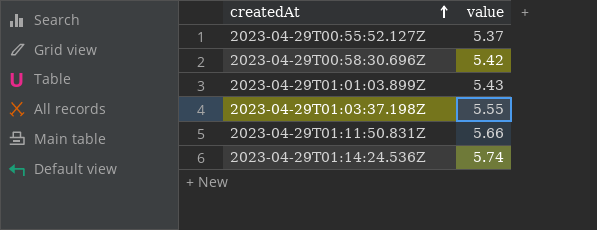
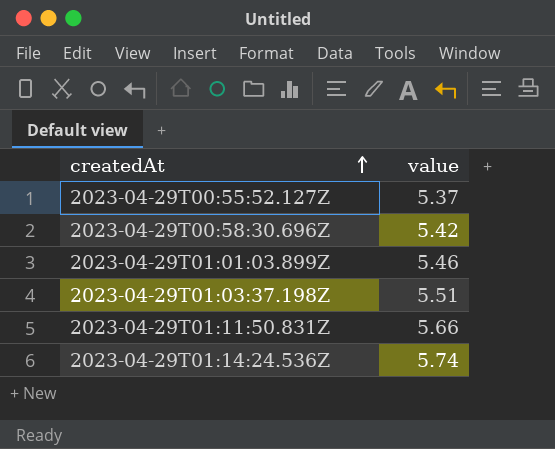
2023-04-29T01:01:03.899Z | value: 5.43 -> 5.46
2023-04-29T01:03:37.198Z | value: 5.55 -> 5.51

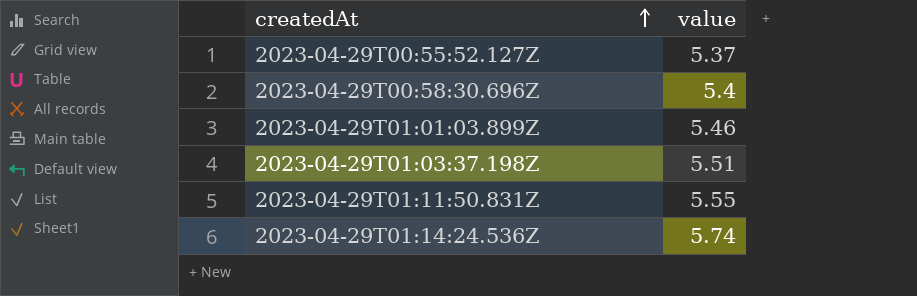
2023-04-29T00:58:30.696Z | value: 5.42 -> 5.4
2023-04-29T01:11:50.831Z | value: 5.66 -> 5.55

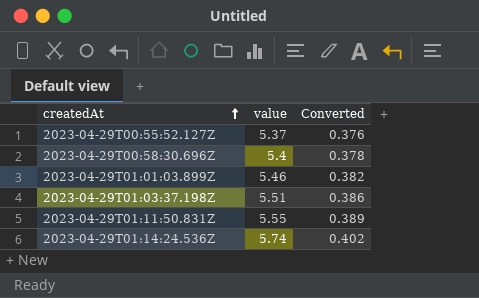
column Converted | formula: none -> [value] * 0.07

